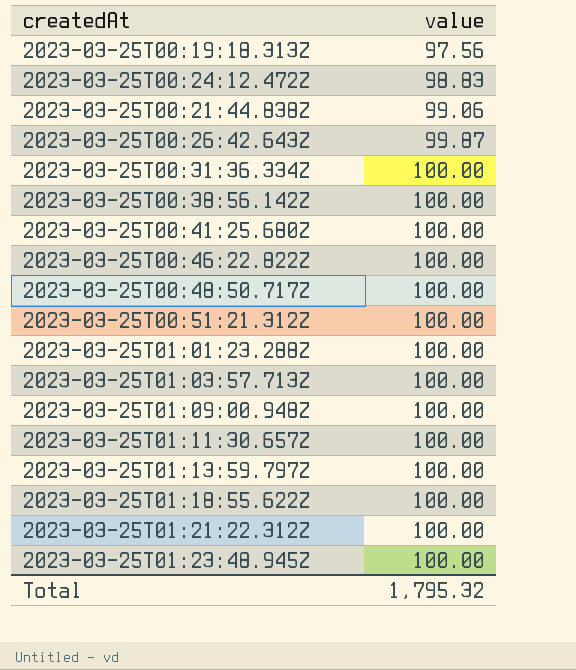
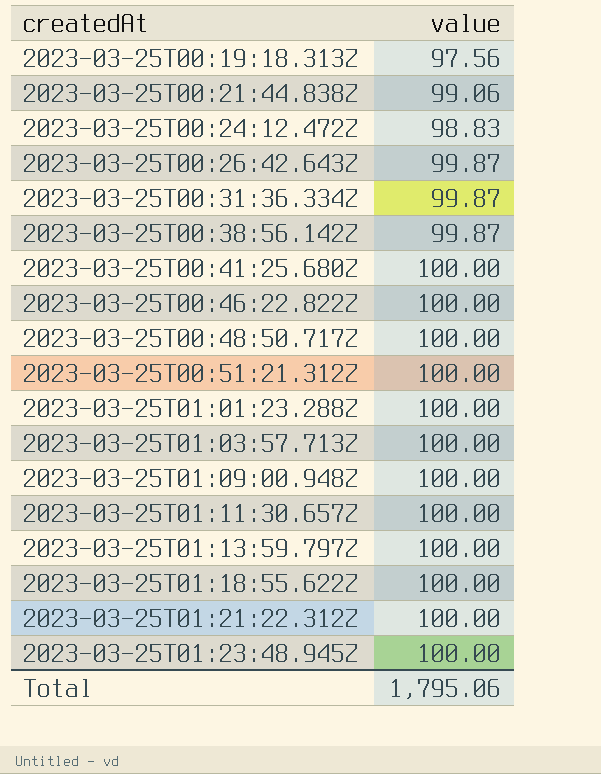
row order: value ascending -> createdAt ascending
2023-03-25T00:31:36.334Z | value: 100.00 -> 99.87
2023-03-25T00:38:56.142Z | value: 100.00 -> 99.87
Total | value: 1,795.32 -> 1,795.06

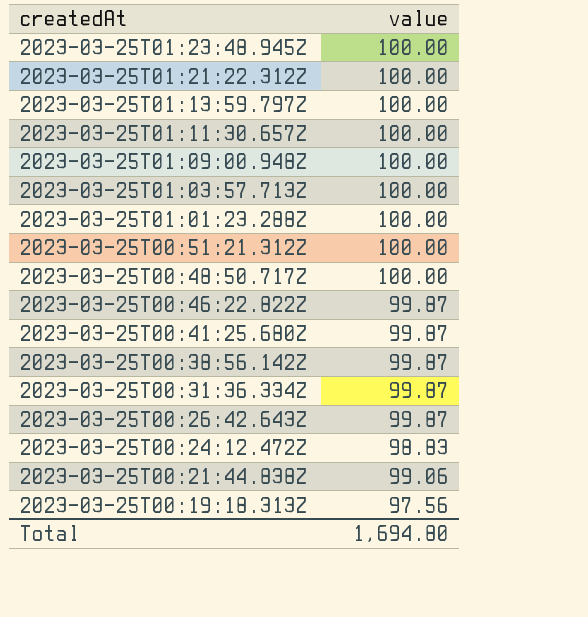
row order: createdAt ascending -> createdAt descending
row 2023-03-25T01:18:55.622Z: 100.00 -> none
2023-03-25T00:46:22.822Z | value: 100.00 -> 99.87
2023-03-25T00:41:25.680Z | value: 100.00 -> 99.87
Total | value: 1,795.06 -> 1,694.80

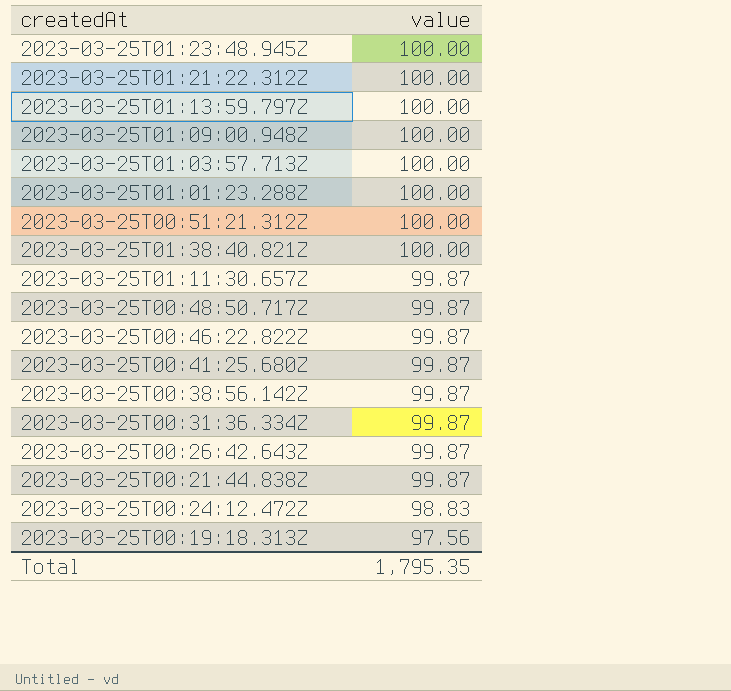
row order: createdAt descending -> value descending
row 2023-03-25T01:38:40.821Z: none -> 100.00
2023-03-25T01:11:30.657Z | value: 100.00 -> 99.87
2023-03-25T00:48:50.717Z | value: 100.00 -> 99.87
2023-03-25T00:21:44.838Z | value: 99.06 -> 99.87
Total | value: 1,694.80 -> 1,795.35

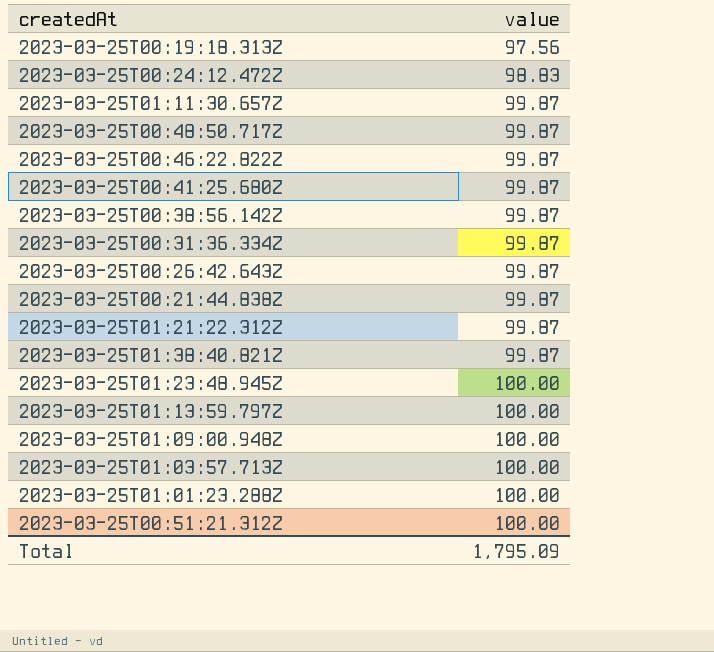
row order: value descending -> value ascending
2023-03-25T01:21:22.312Z | value: 100.00 -> 99.87
2023-03-25T01:38:40.821Z | value: 100.00 -> 99.87
Total | value: 1,795.35 -> 1,795.09

